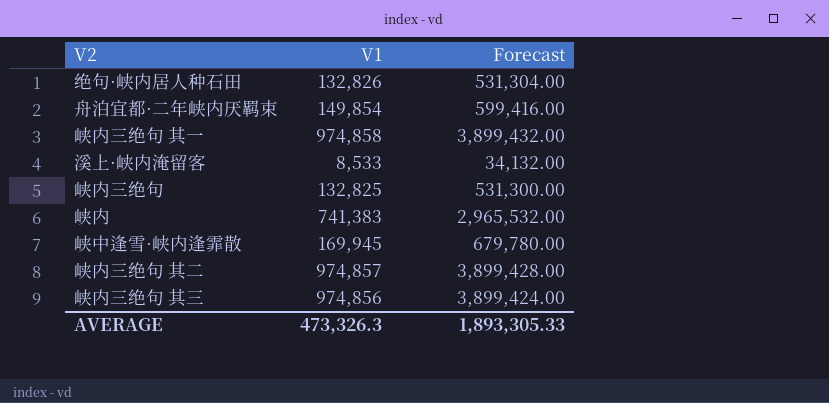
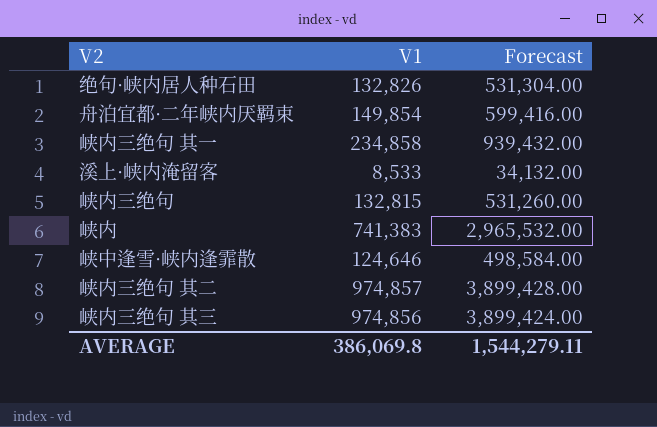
峡内三绝句 其一 | V1: 974,858 -> 234,858
峡内三绝句 其一 | Forecast: 3,899,432.00 -> 939,432.00
峡内三绝句 | V1: 132,825 -> 132,815
峡内三绝句 | Forecast: 531,300.00 -> 531,260.00
峡中逢雪·峡内逢霏散 | V1: 169,945 -> 124,646
峡中逢雪·峡内逢霏散 | Forecast: 679,780.00 -> 498,584.00
AVERAGE | V1: 473,326.3 -> 386,069.8
AVERAGE | Forecast: 1,893,305.33 -> 1,544,279.11

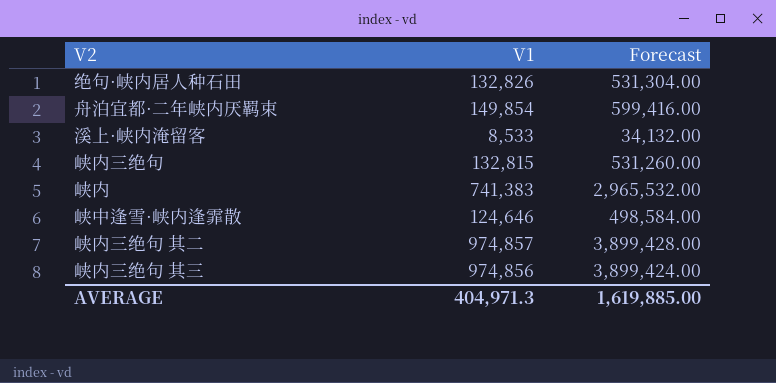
row 峡内三绝句 其一: 234,858 | 939,432.00 -> none
AVERAGE | V1: 386,069.8 -> 404,971.3
AVERAGE | Forecast: 1,544,279.11 -> 1,619,885.00

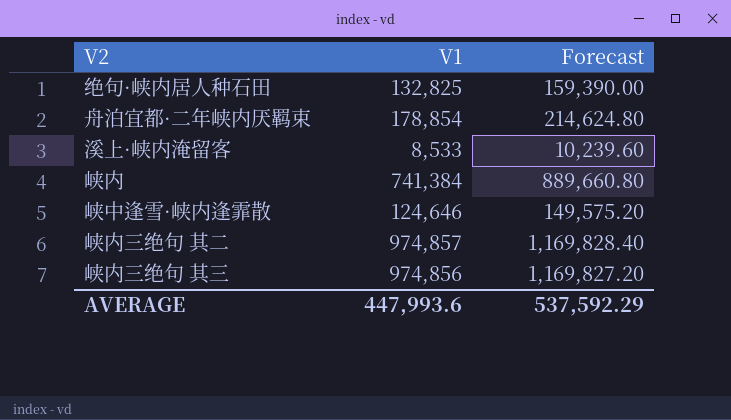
column Forecast | formula: [V1] * 4 -> [V1] * 1.2
row 峡内三绝句: 132,815 | 531,260.00 -> none
绝句·峡内居人种石田 | V1: 132,826 -> 132,825
舟泊宜都·二年峡内厌羁束 | V1: 149,854 -> 178,854
峡内 | V1: 741,383 -> 741,384
AVERAGE | V1: 404,971.3 -> 447,993.6
AVERAGE | Forecast: 1,619,885.00 -> 537,592.29

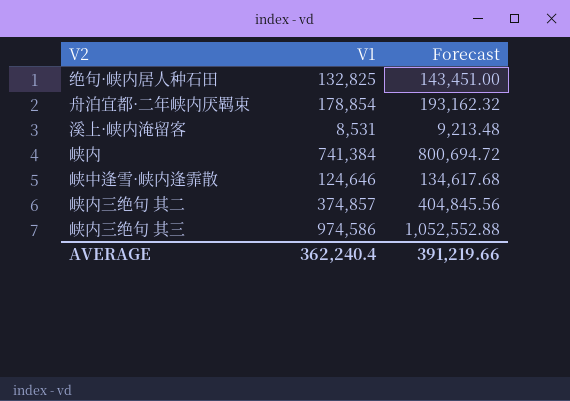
column Forecast | formula: [V1] * 1.2 -> [V1] * 1.08
溪上·峡内淹留客 | V1: 8,533 -> 8,531
峡内三绝句 其二 | V1: 974,857 -> 374,857
峡内三绝句 其三 | V1: 974,856 -> 974,586
AVERAGE | V1: 447,993.6 -> 362,240.4
AVERAGE | Forecast: 537,592.29 -> 391,219.66

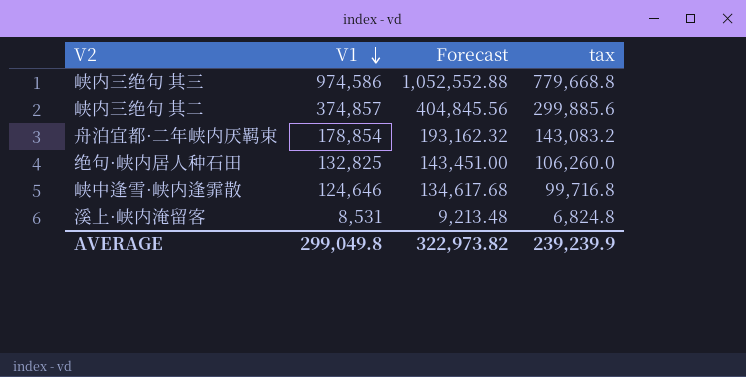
row order: none -> V1 descending
column tax | formula: none -> [V1] * 0.8
row 峡内: 741,384 | 800,694.72 -> none
AVERAGE | V1: 362,240.4 -> 299,049.8
AVERAGE | Forecast: 391,219.66 -> 322,973.82

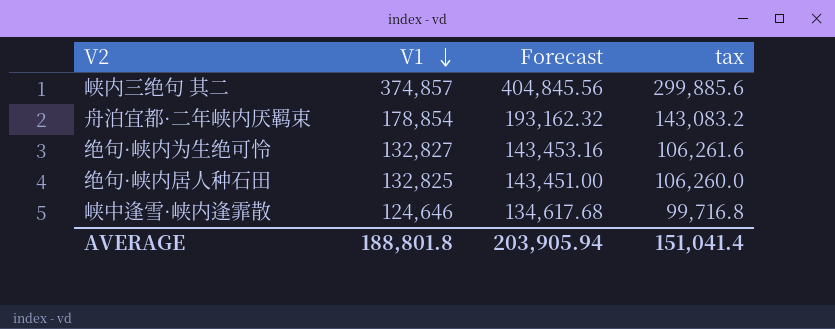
row 峡内三绝句 其三: 974,586 | 1,052,552.88 | 779,668.8 -> none
row 溪上·峡内淹留客: 8,531 | 9,213.48 | 6,824.8 -> none
row 绝句·峡内为生绝可怜: none -> 132,827 | 143,453.16 | 106,261.6
AVERAGE | V1: 299,049.8 -> 188,801.8
AVERAGE | Forecast: 322,973.82 -> 203,905.94
AVERAGE | tax: 239,239.9 -> 151,041.4

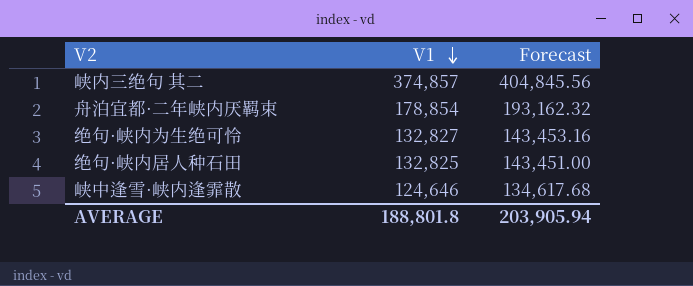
column tax | formula: [V1] * 0.8 -> none

